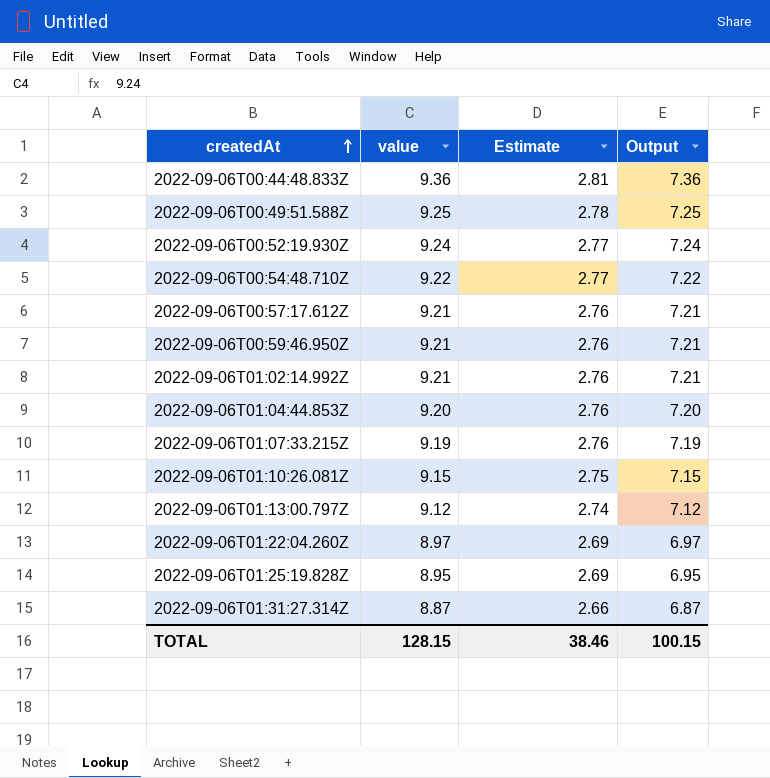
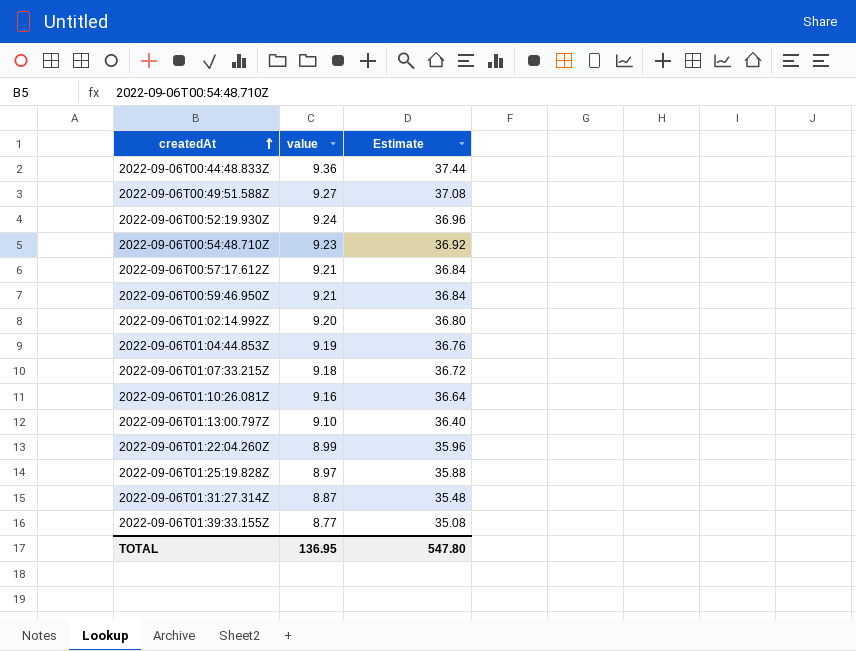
column Output | formula: [value] - 2 -> none
column Estimate | formula: [value] * 0.3 -> [value] * 4
2022-09-06T00:49:51.588Z | value: 9.25 -> 9.27
2022-09-06T00:54:48.710Z | value: 9.22 -> 9.23
2022-09-06T01:02:14.992Z | value: 9.21 -> 9.20
2022-09-06T01:04:44.853Z | value: 9.20 -> 9.19
2022-09-06T01:07:33.215Z | value: 9.19 -> 9.18
2022-09-06T01:10:26.081Z | value: 9.15 -> 9.16
2022-09-06T01:13:00.797Z | value: 9.12 -> 9.10
2022-09-06T01:22:04.260Z | value: 8.97 -> 8.99
2022-09-06T01:25:19.828Z | value: 8.95 -> 8.97
row 2022-09-06T01:39:33.155Z: none -> 8.77 | 35.08
TOTAL | value: 128.15 -> 136.95
TOTAL | Estimate: 38.46 -> 547.80

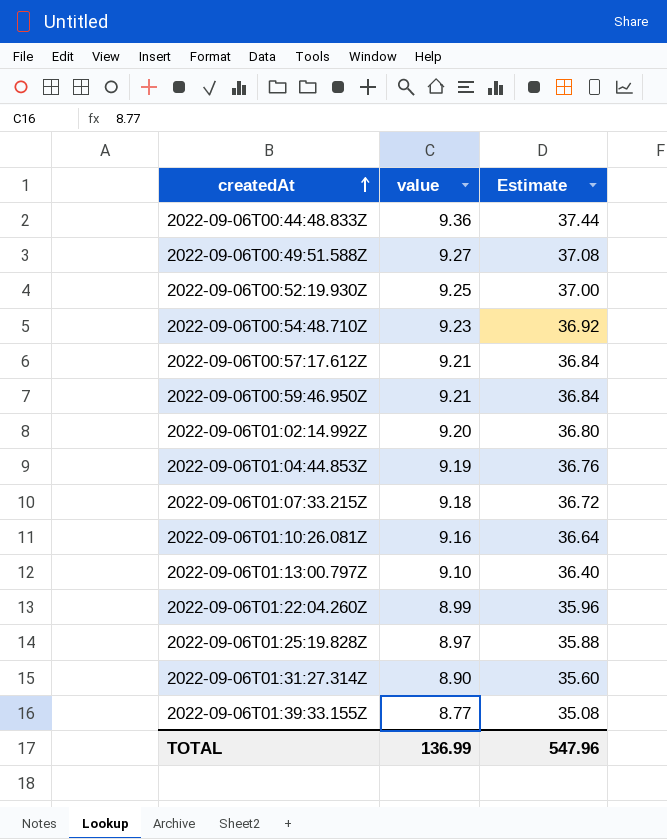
2022-09-06T00:52:19.930Z | value: 9.24 -> 9.25
2022-09-06T00:52:19.930Z | Estimate: 36.96 -> 37.00
2022-09-06T01:31:27.314Z | value: 8.87 -> 8.90
2022-09-06T01:31:27.314Z | Estimate: 35.48 -> 35.60
TOTAL | value: 136.95 -> 136.99
TOTAL | Estimate: 547.80 -> 547.96

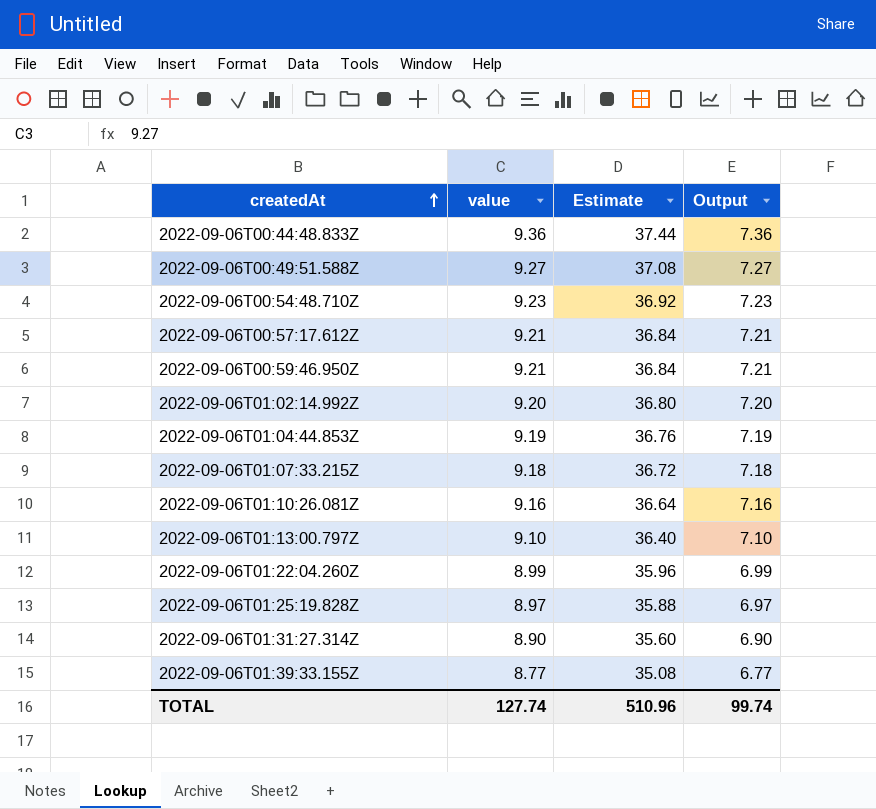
column Output | formula: none -> [value] - 2
row 2022-09-06T00:52:19.930Z: 9.25 | 37.00 -> none
TOTAL | value: 136.99 -> 127.74
TOTAL | Estimate: 547.96 -> 510.96

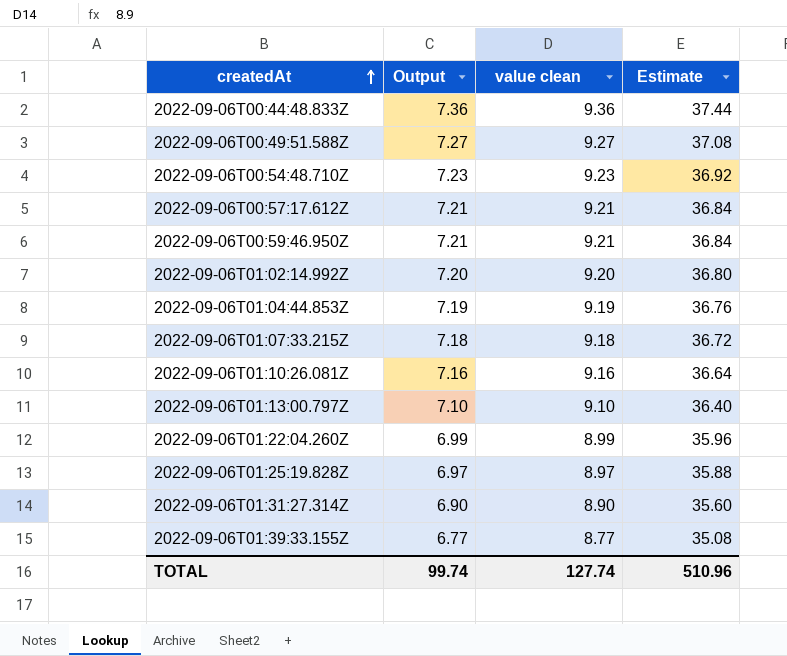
column Output | position: 4 -> 2
column name: value -> value clean

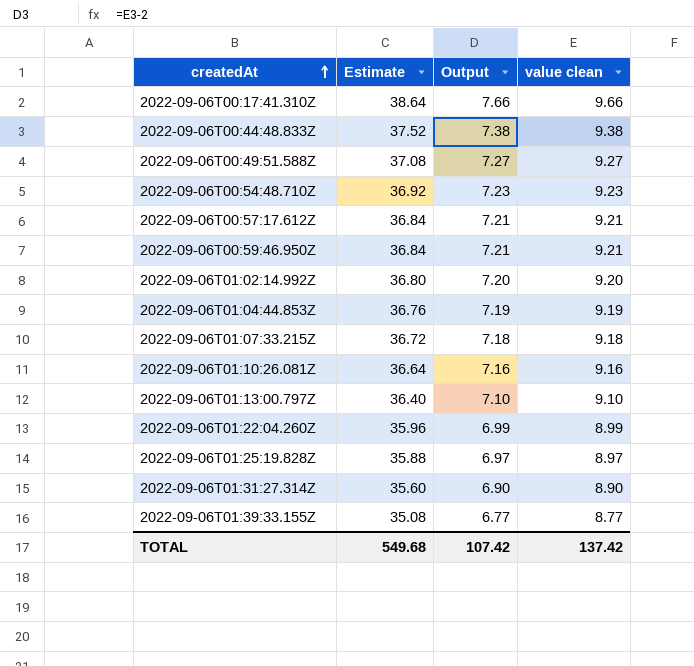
column Estimate | position: 4 -> 2
row 2022-09-06T00:17:41.310Z: none -> 38.64 | 7.66 | 9.66
2022-09-06T00:44:48.833Z | Estimate: 37.44 -> 37.52
2022-09-06T00:44:48.833Z | Output: 7.36 -> 7.38
2022-09-06T00:44:48.833Z | value clean: 9.36 -> 9.38
TOTAL | Estimate: 510.96 -> 549.68
TOTAL | Output: 99.74 -> 107.42
TOTAL | value clean: 127.74 -> 137.42

